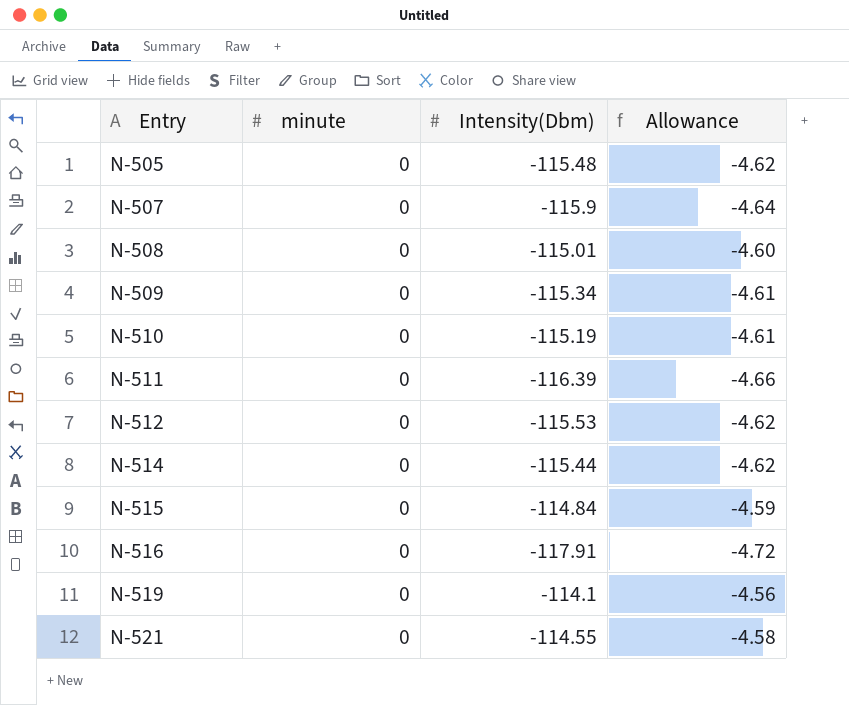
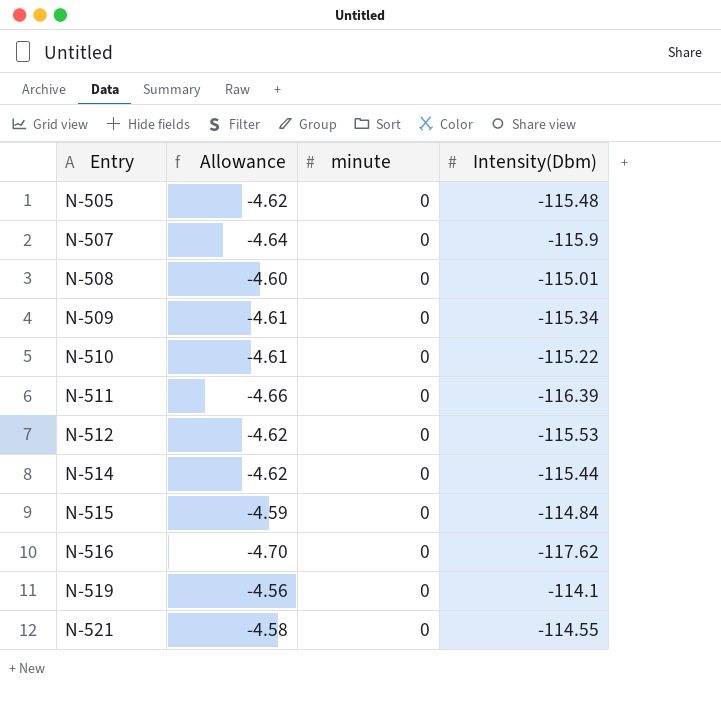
column Allowance | position: 4 -> 2
N-510 | Intensity(Dbm): -115.19 -> -115.22
N-516 | Allowance: -4.72 -> -4.70
N-516 | Intensity(Dbm): -117.91 -> -117.62

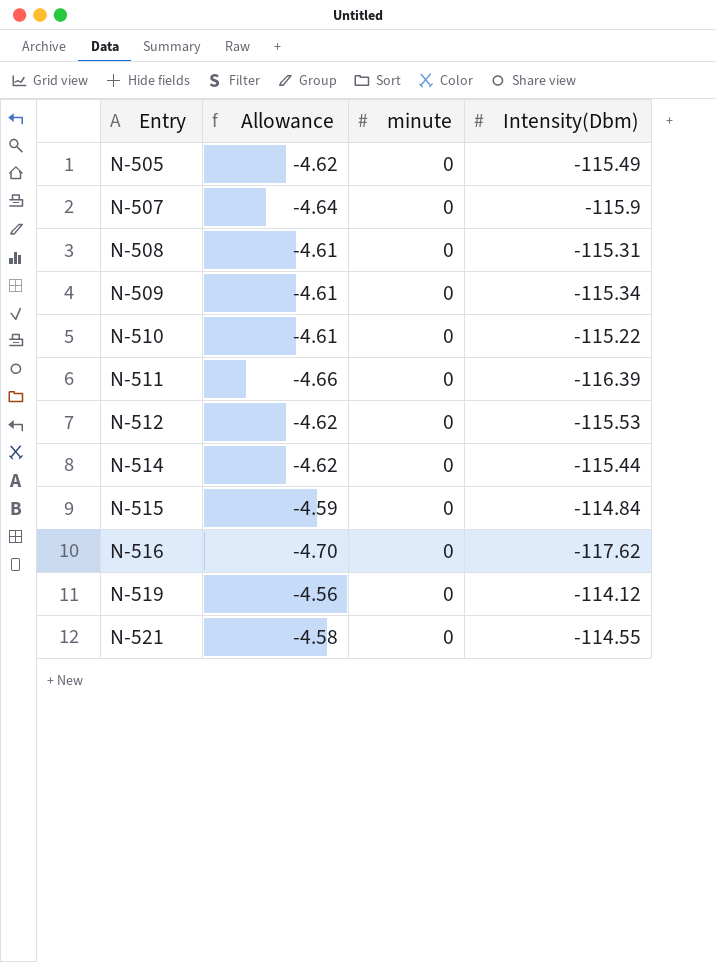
N-505 | Intensity(Dbm): -115.48 -> -115.49
N-508 | Allowance: -4.60 -> -4.61
N-508 | Intensity(Dbm): -115.01 -> -115.31
N-519 | Intensity(Dbm): -114.1 -> -114.12

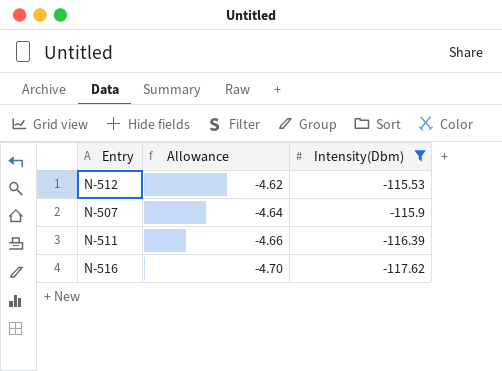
filter: none -> Intensity(Dbm) <= -115.53
row order: Entry ascending -> Allowance descending
column minute | position: 3 -> none

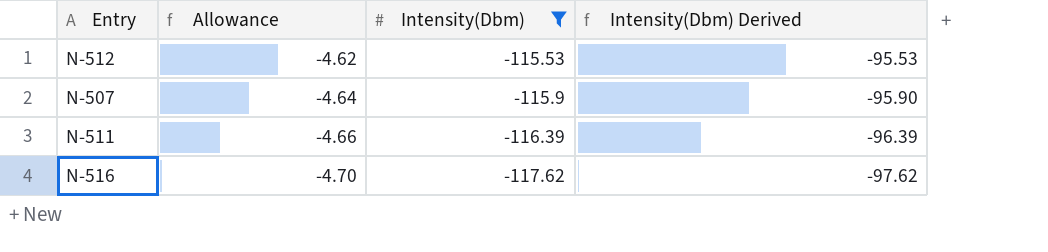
column Intensity(Dbm) Derived | formula: none -> [Intensity(Dbm)] + 20

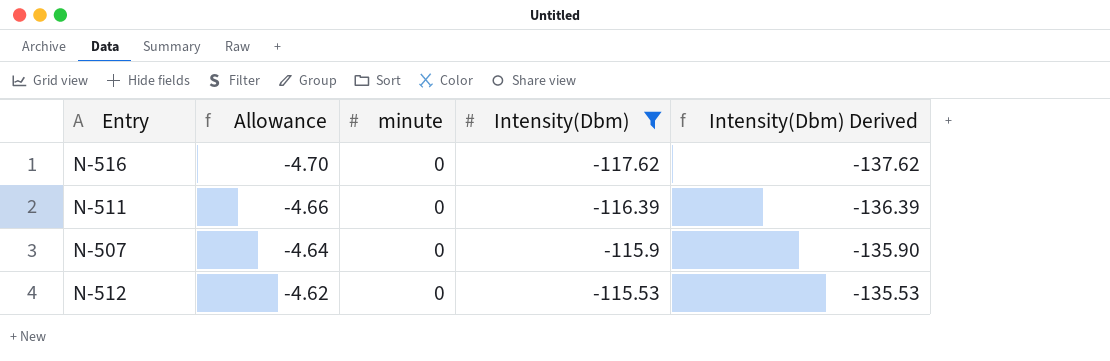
row order: Allowance descending -> Allowance ascending
column minute | position: none -> 3
column Intensity(Dbm) Derived | formula: [Intensity(Dbm)] + 20 -> [Intensity(Dbm)] - 20

